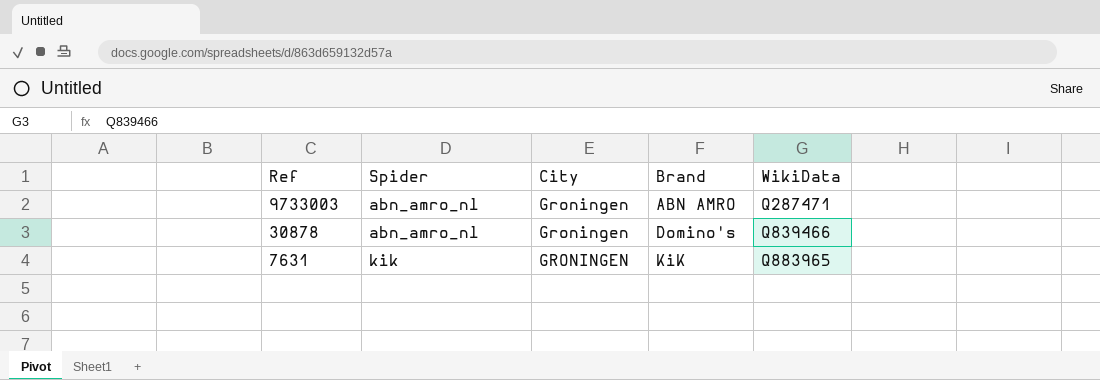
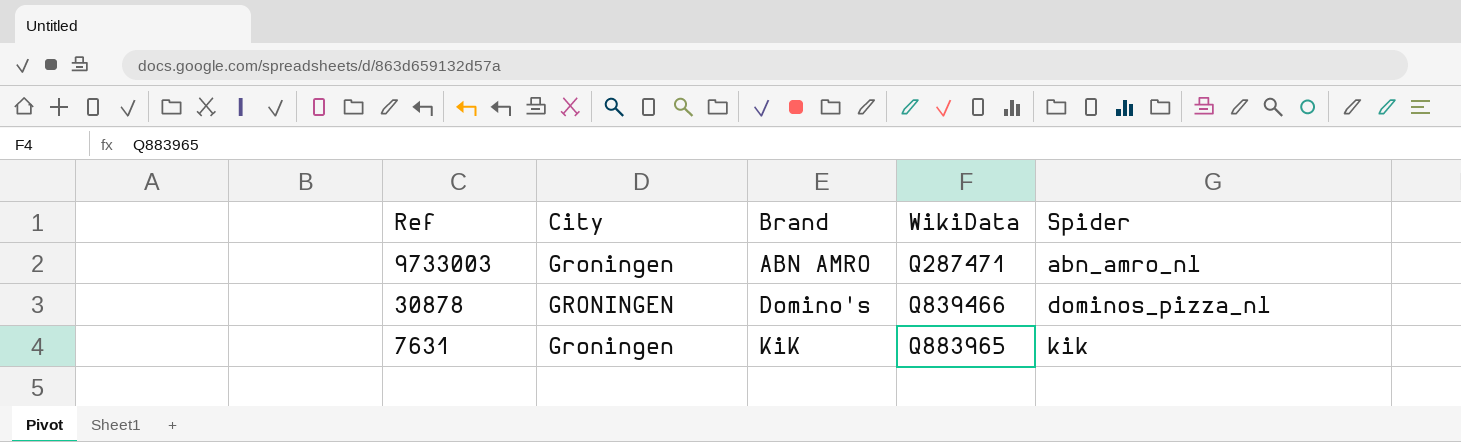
column Spider | position: 2 -> 5
30878 | City: Groningen -> GRONINGEN
30878 | Spider: abn_amro_nl -> dominos_pizza_nl
7631 | City: GRONINGEN -> Groningen

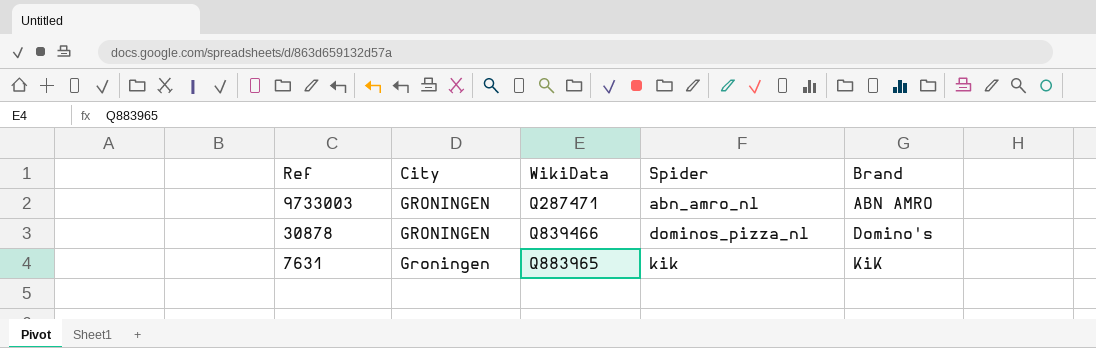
column Brand | position: 3 -> 5
9733003 | City: Groningen -> GRONINGEN

